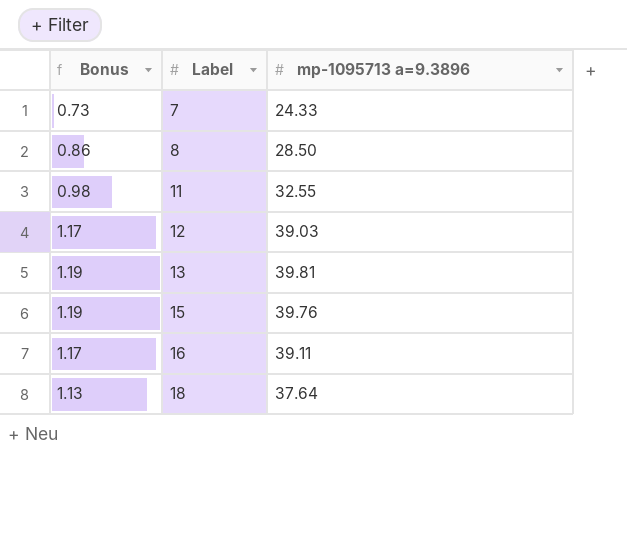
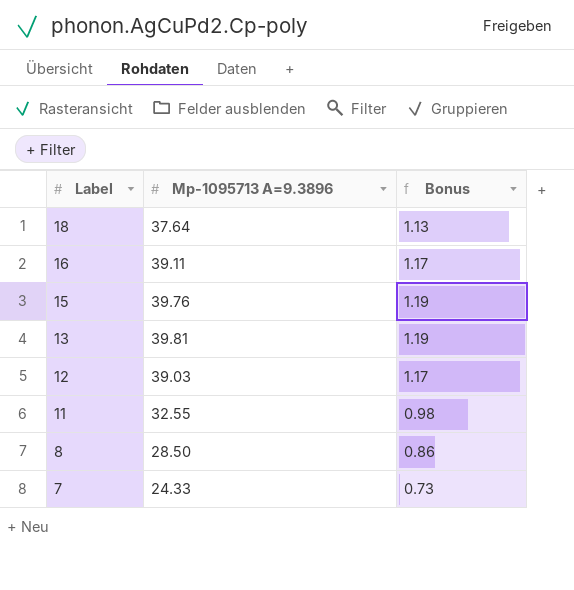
row order: Label ascending -> Label descending
column name: mp-1095713 a=9.3896 -> Mp-1095713 A=9.3896
column Bonus | position: 1 -> 3

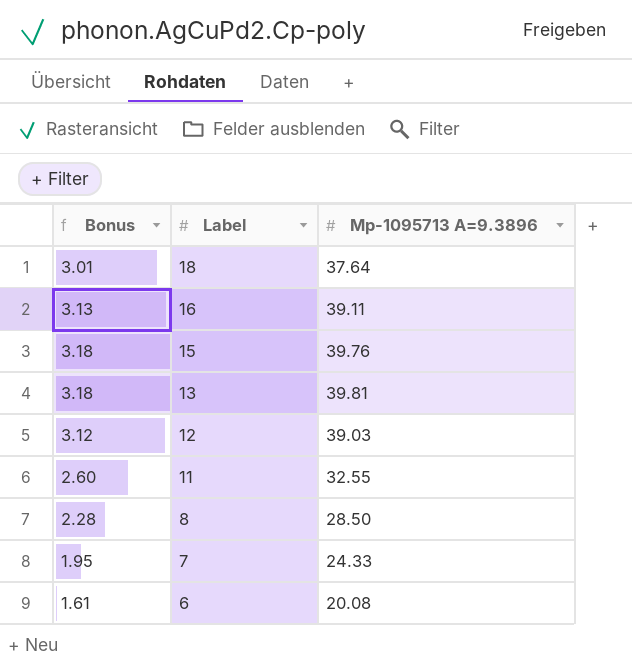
column Bonus | formula: [Mp-1095713 A=9.3896] * 0.03 -> [Mp-1095713 A=9.3896] * 0.08
column Bonus | position: 3 -> 1
row 6: none -> 1.61 | 20.08

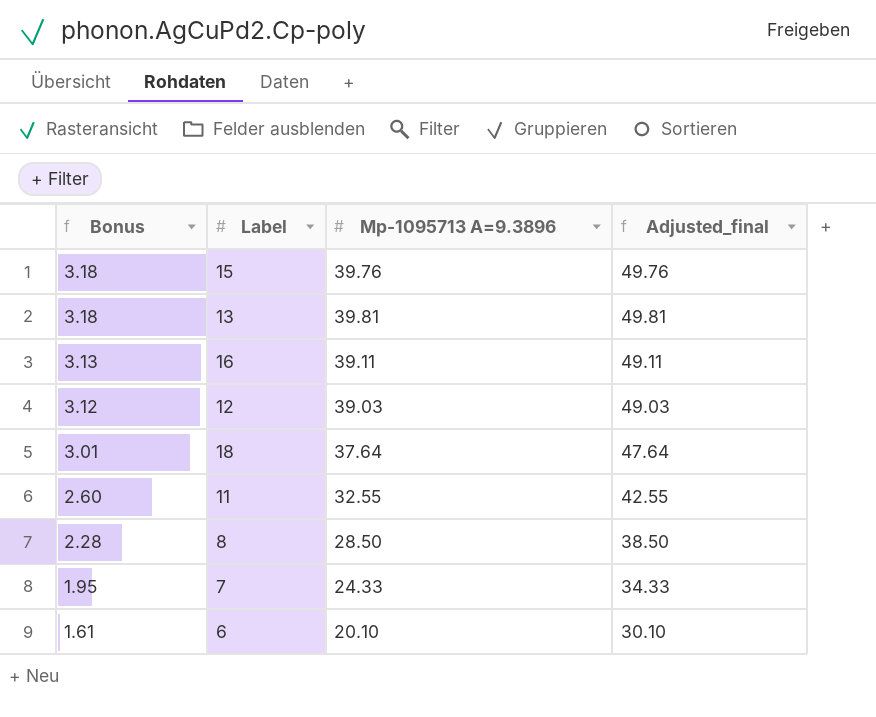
row order: Label descending -> Bonus descending
column Adjusted_final | formula: none -> [Mp-1095713 A=9.3896] + 10
6 | Mp-1095713 A=9.3896: 20.08 -> 20.10

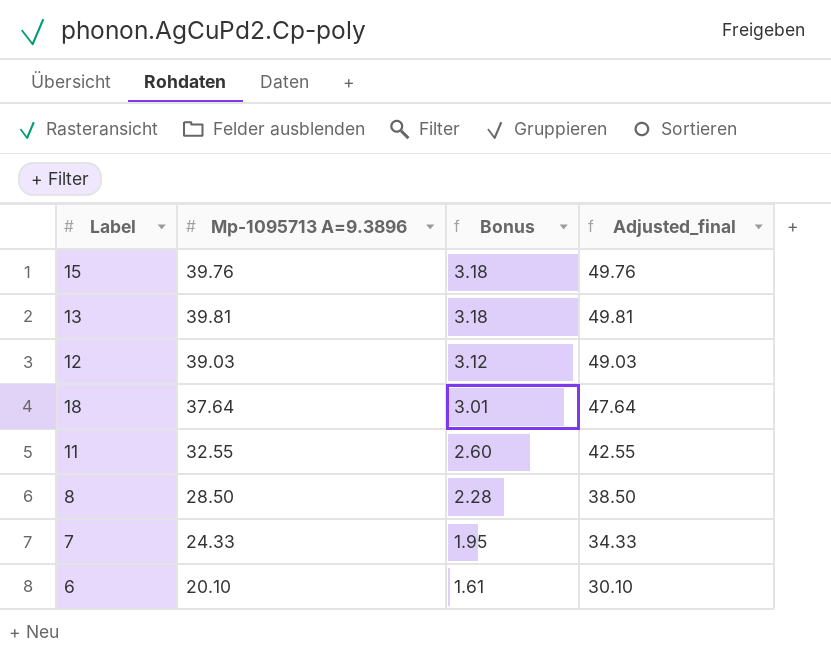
column Bonus | position: 1 -> 3
row 16: 3.13 | 39.11 | 49.11 -> none

